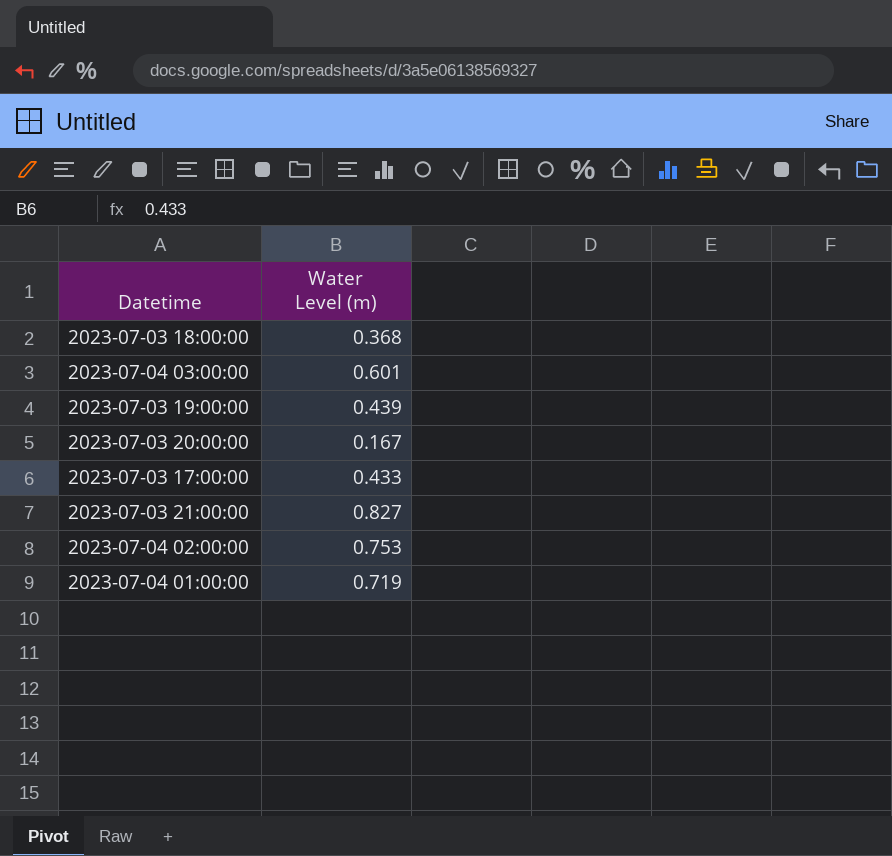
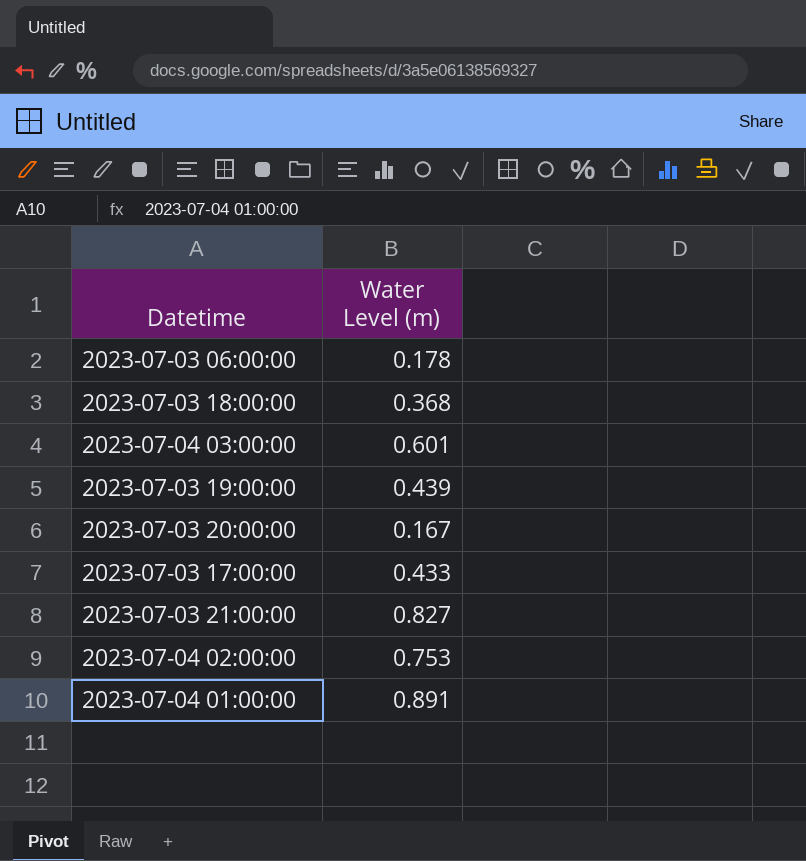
row 2023-07-03 06:00:00: none -> 0.178
2023-07-04 01:00:00 | Water Level (m): 0.719 -> 0.891

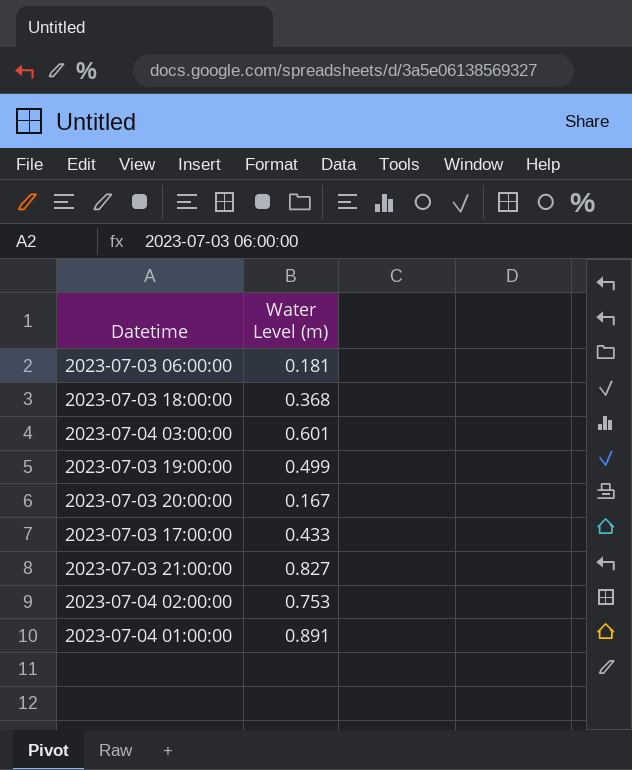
2023-07-03 06:00:00 | Water Level (m): 0.178 -> 0.181
2023-07-03 19:00:00 | Water Level (m): 0.439 -> 0.499

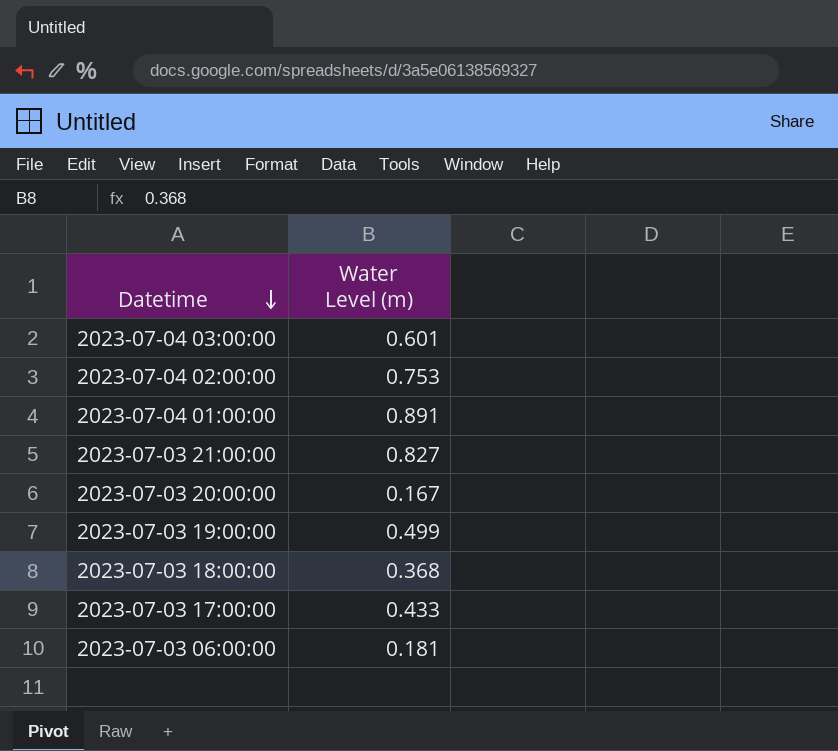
row order: none -> Datetime descending

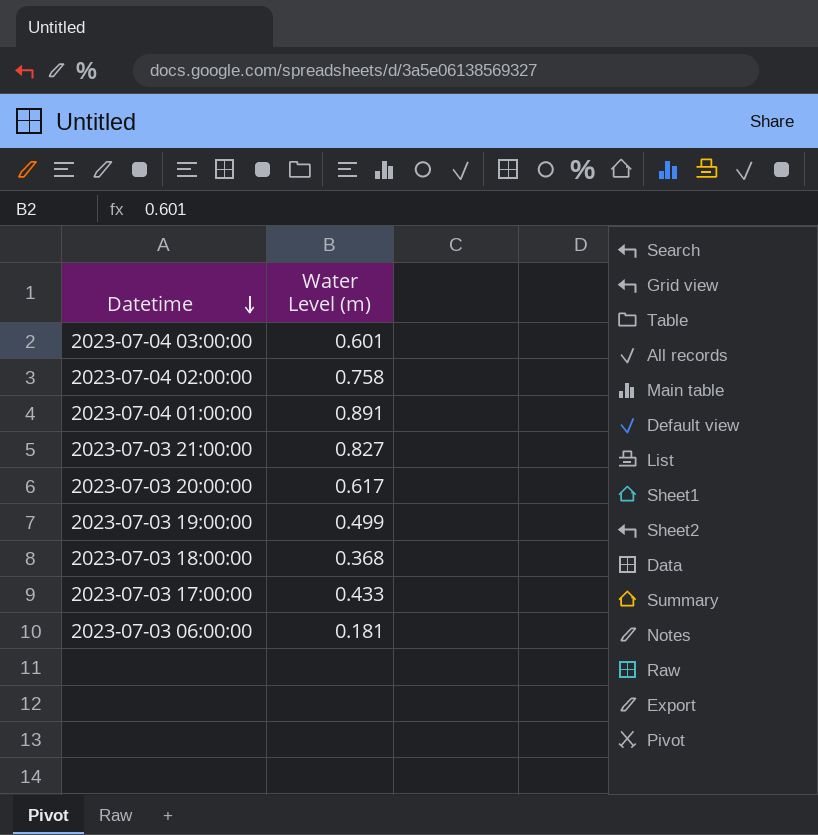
2023-07-04 02:00:00 | Water Level (m): 0.753 -> 0.758
2023-07-03 20:00:00 | Water Level (m): 0.167 -> 0.617

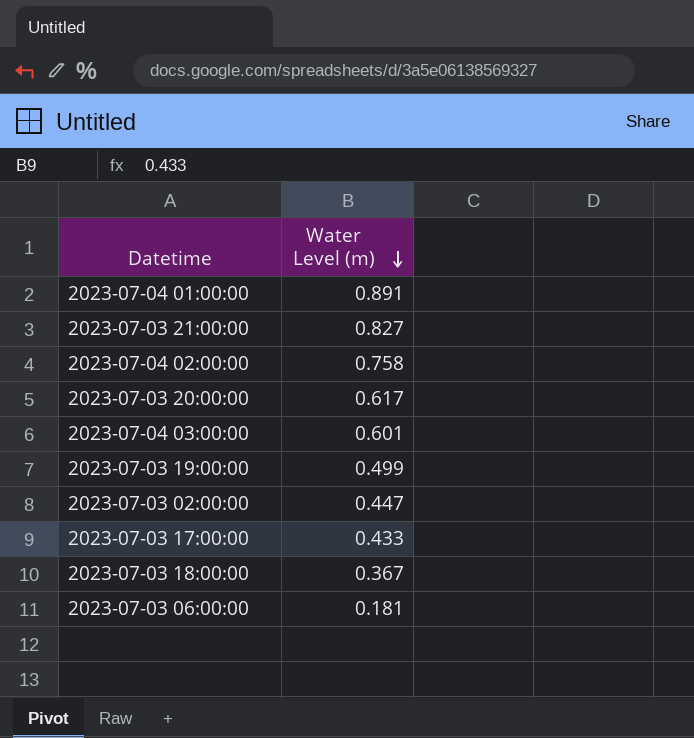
row order: Datetime descending -> Water Level (m) descending
row 2023-07-03 02:00:00: none -> 0.447
2023-07-03 18:00:00 | Water Level (m): 0.368 -> 0.367

